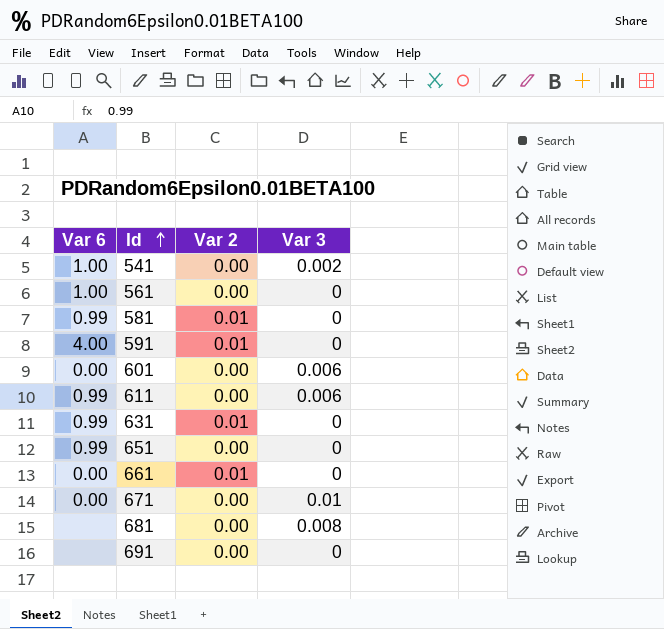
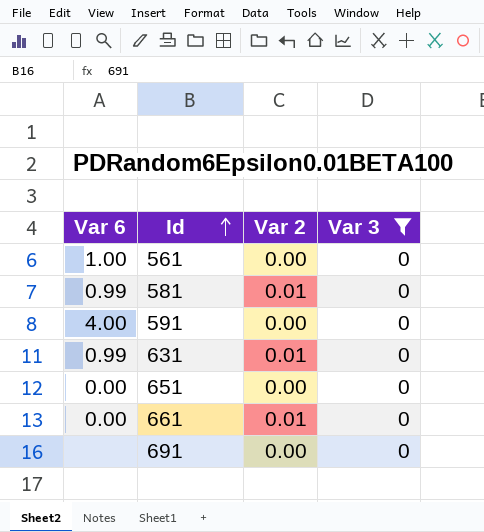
filter: none -> Var 3 = 0
591 | Var 2: 0.01 -> 0.00
651 | Var 6: 0.99 -> 0.00

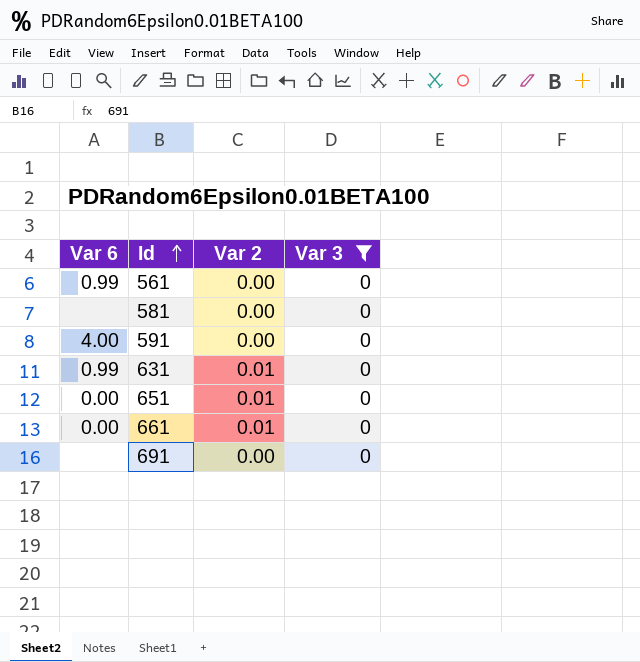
561 | Var 6: 1.00 -> 0.99
581 | Var 6: 0.99 -> none
581 | Var 2: 0.01 -> 0.00
651 | Var 2: 0.00 -> 0.01

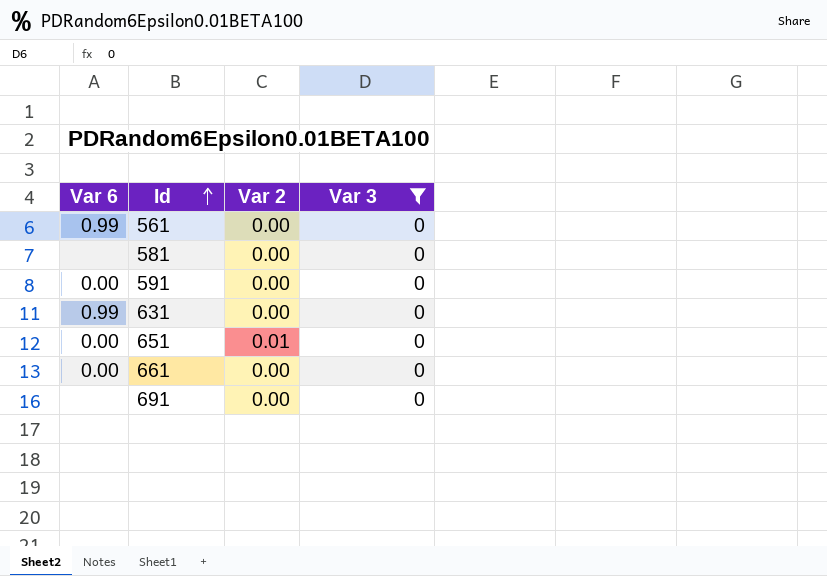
591 | Var 6: 4.00 -> 0.00
631 | Var 2: 0.01 -> 0.00
661 | Var 2: 0.01 -> 0.00

